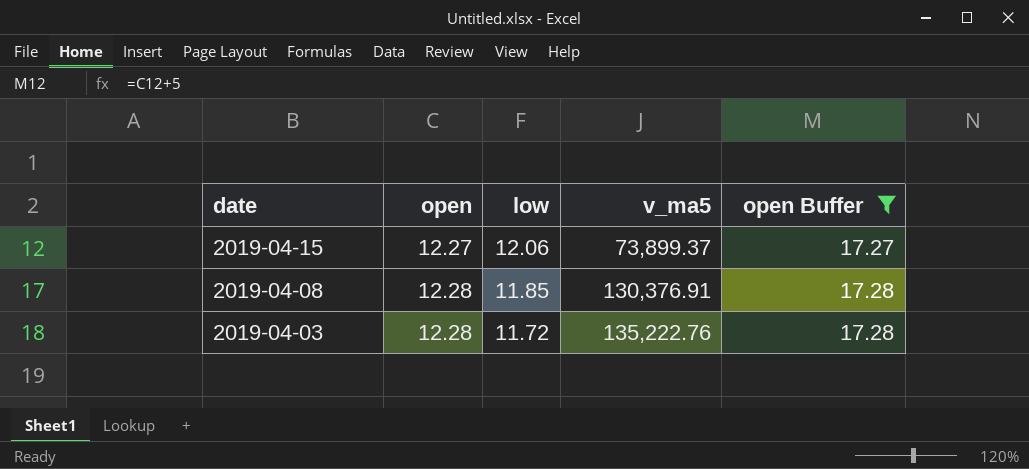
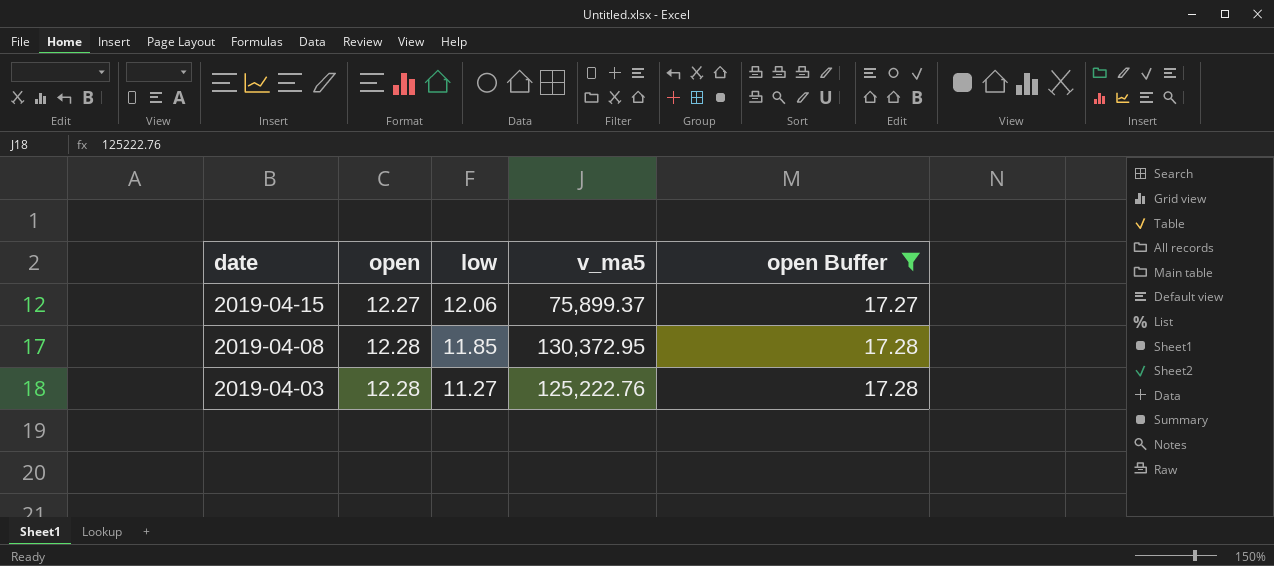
2019-04-15 | v_ma5: 73,899.37 -> 75,899.37
2019-04-08 | v_ma5: 130,376.91 -> 130,372.95
2019-04-03 | low: 11.72 -> 11.27
2019-04-03 | v_ma5: 135,222.76 -> 125,222.76

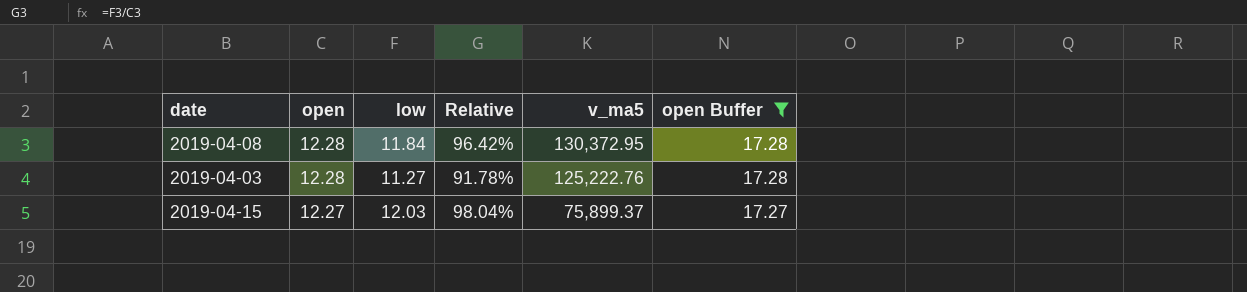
row order: date descending -> open descending
column Relative | formula: none -> [low] / [open]
2019-04-08 | low: 11.85 -> 11.84
2019-04-15 | low: 12.06 -> 12.03

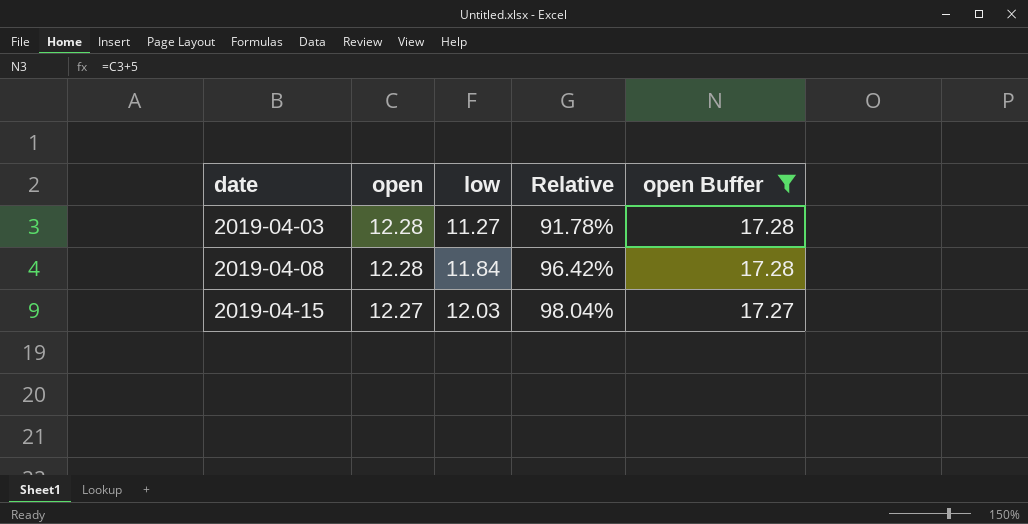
row order: open descending -> date ascending
column v_ma5 | position: 5 -> none

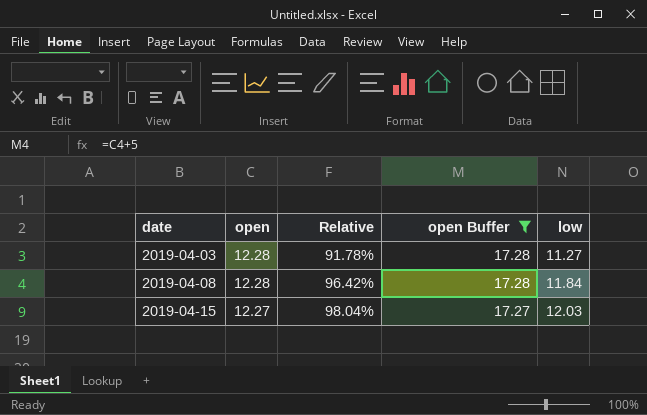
column low | position: 3 -> 5

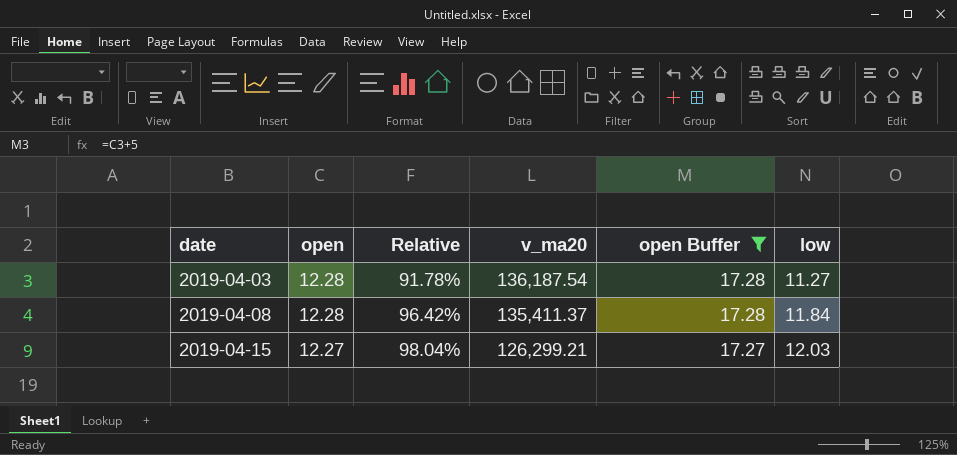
column v_ma20 | position: none -> 4

